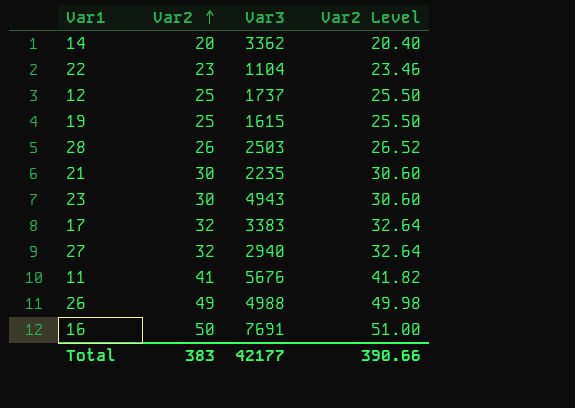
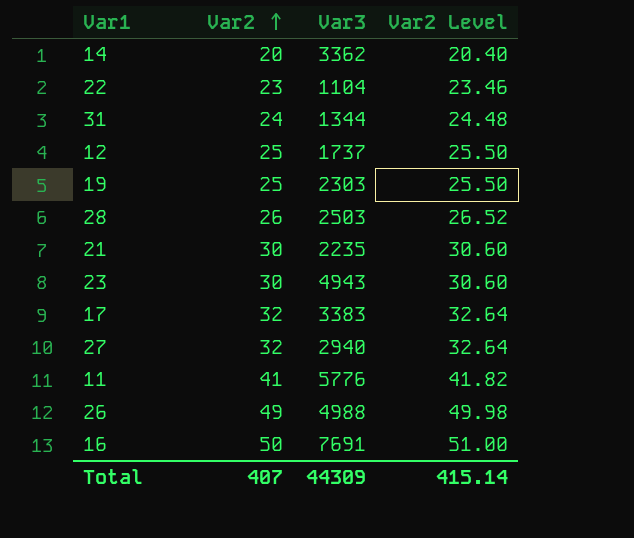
row 31: none -> 24 | 1344 | 24.48
19 | Var3: 1615 -> 2303
11 | Var3: 5676 -> 5776
Total | Var2: 383 -> 407
Total | Var3: 42177 -> 44309
Total | Var2 Level: 390.66 -> 415.14

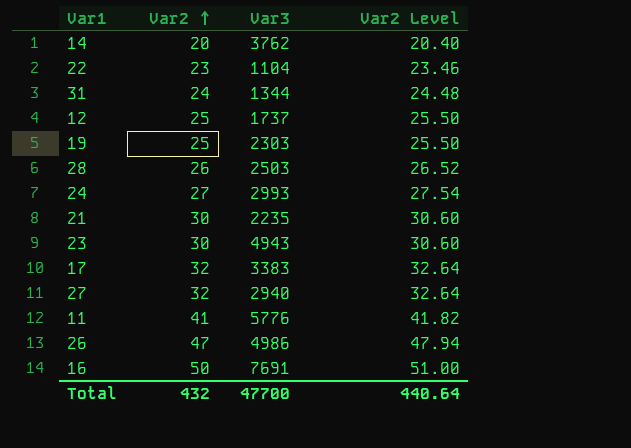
14 | Var3: 3362 -> 3762
row 24: none -> 27 | 2993 | 27.54
26 | Var2: 49 -> 47
26 | Var3: 4988 -> 4986
26 | Var2 Level: 49.98 -> 47.94
Total | Var2: 407 -> 432
Total | Var3: 44309 -> 47700
Total | Var2 Level: 415.14 -> 440.64

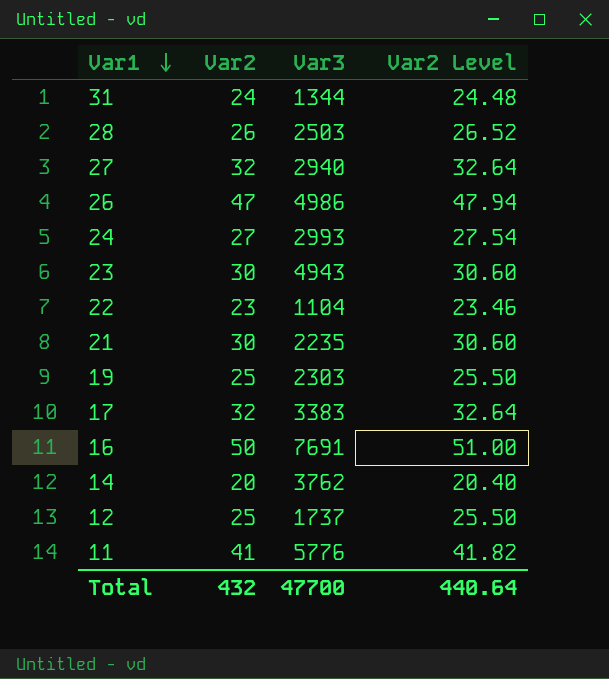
row order: Var2 ascending -> Var1 descending

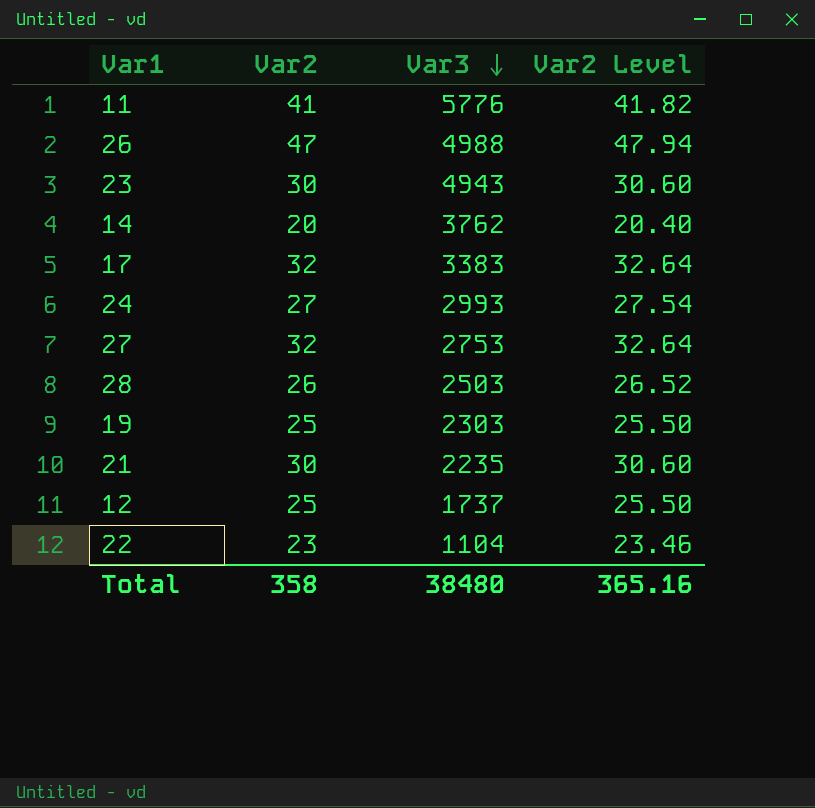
row order: Var1 descending -> Var3 descending
row 31: 24 | 1344 | 24.48 -> none
row 16: 50 | 7691 | 51.00 -> none
26 | Var3: 4986 -> 4988
27 | Var3: 2940 -> 2753
Total | Var2: 432 -> 358
Total | Var3: 47700 -> 38480
Total | Var2 Level: 440.64 -> 365.16

